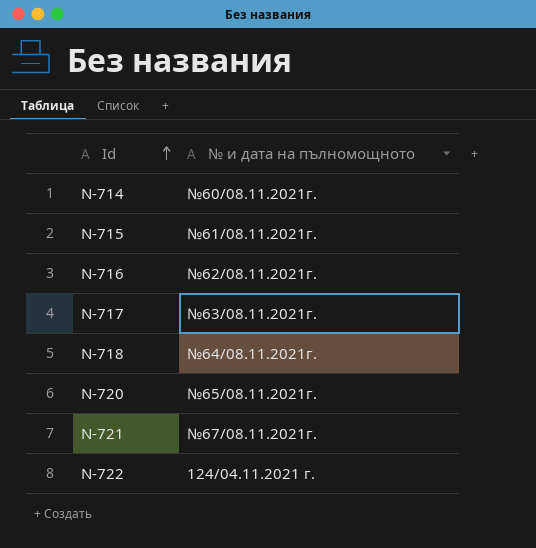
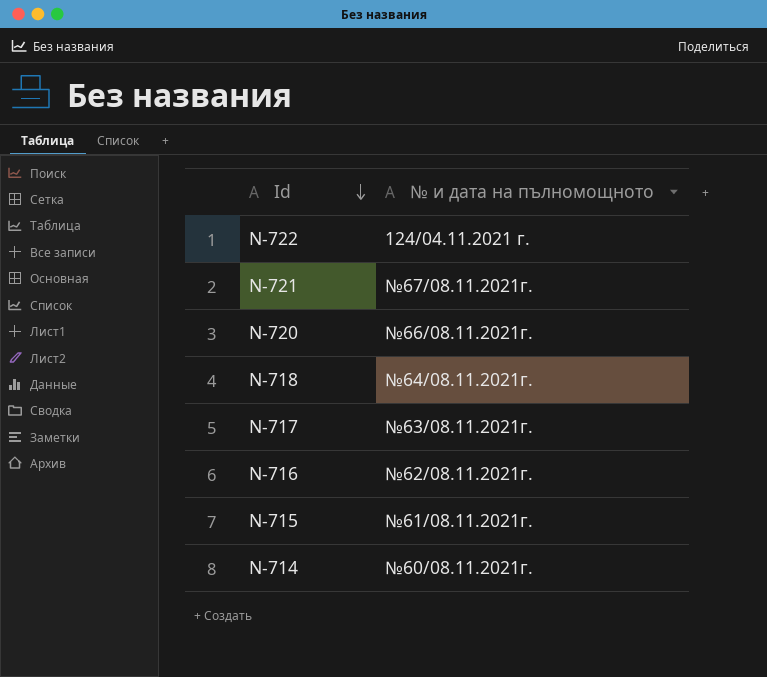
row order: Id ascending -> Id descending
N-720 | № и дата на пълномощното: №65/08.11.2021г. -> №66/08.11.2021г.

